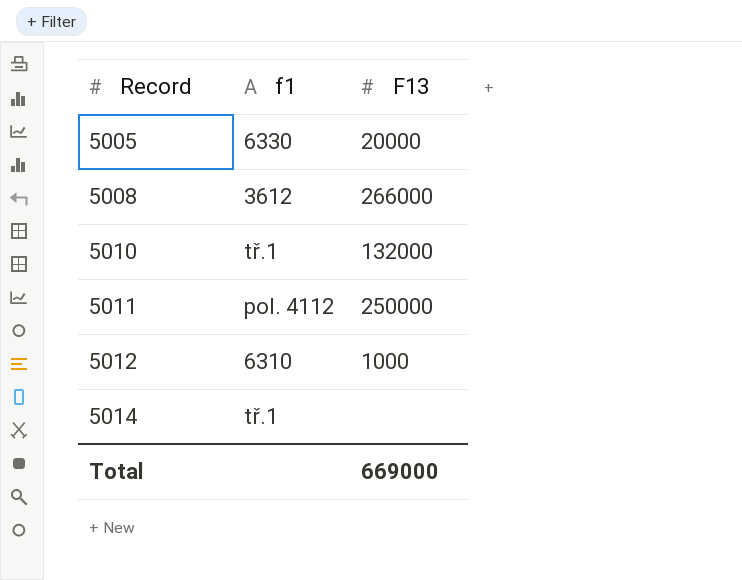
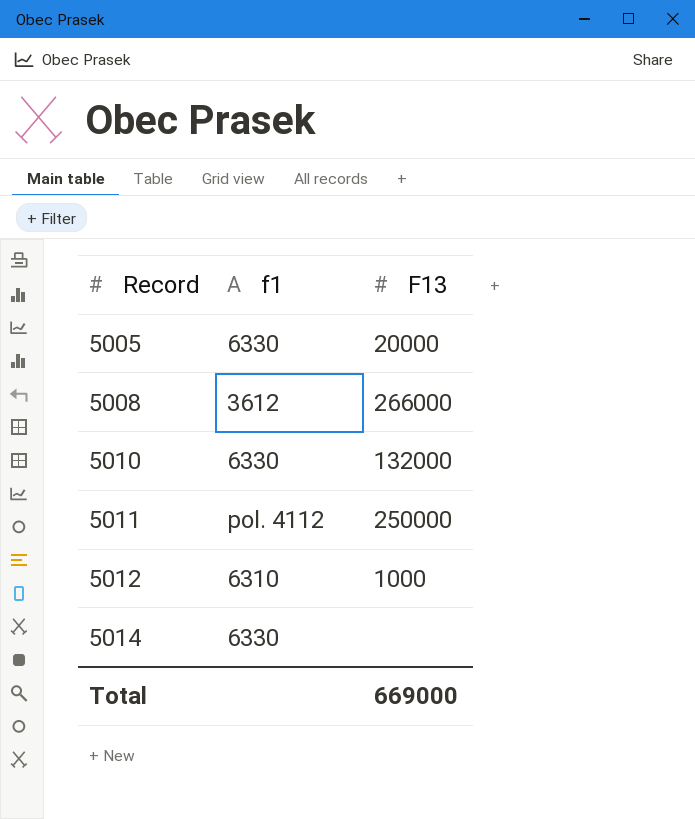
5010 | f1: tř.1 -> 6330
5014 | f1: tř.1 -> 6330

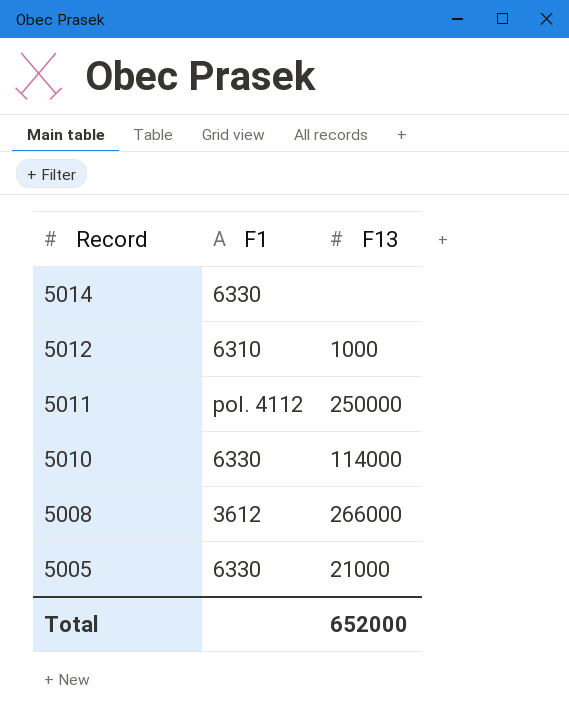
row order: Record ascending -> Record descending
column name: f1 -> F1
5010 | F13: 132000 -> 114000
5005 | F13: 20000 -> 21000
Total | F13: 669000 -> 652000

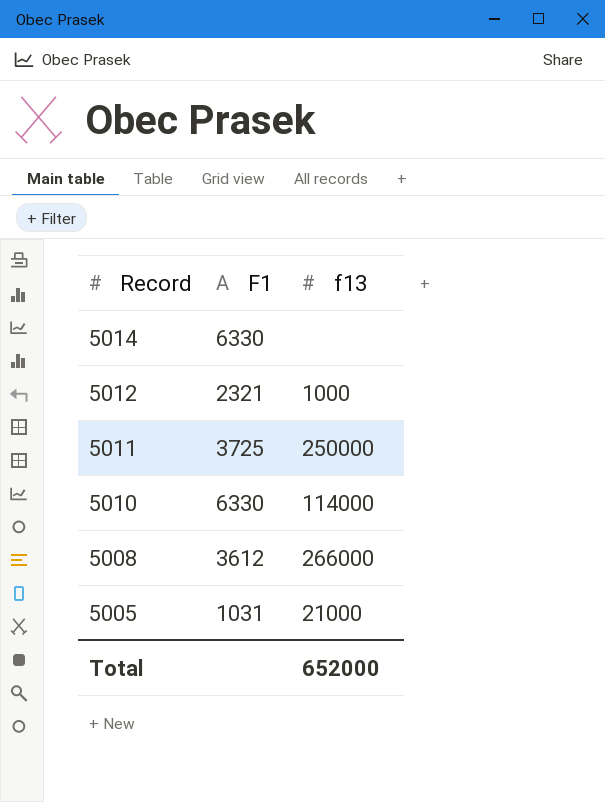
column name: F13 -> f13
5012 | F1: 6310 -> 2321
5011 | F1: pol. 4112 -> 3725
5005 | F1: 6330 -> 1031

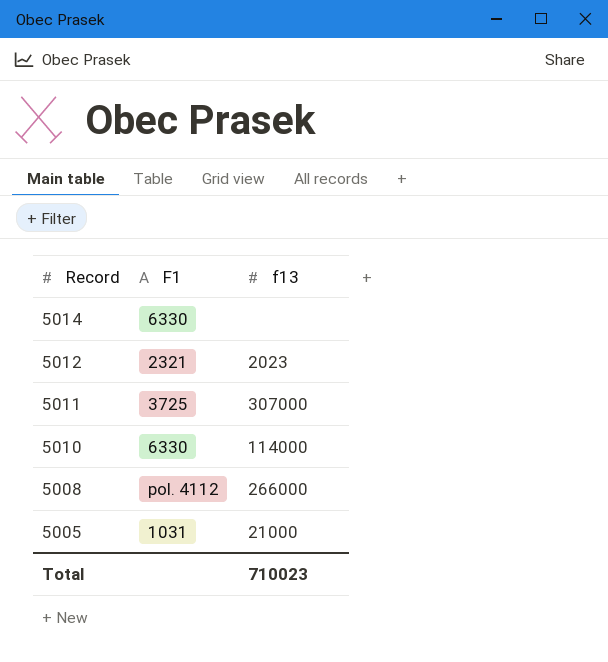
5012 | f13: 1000 -> 2023
5011 | f13: 250000 -> 307000
5008 | F1: 3612 -> pol. 4112
Total | f13: 652000 -> 710023

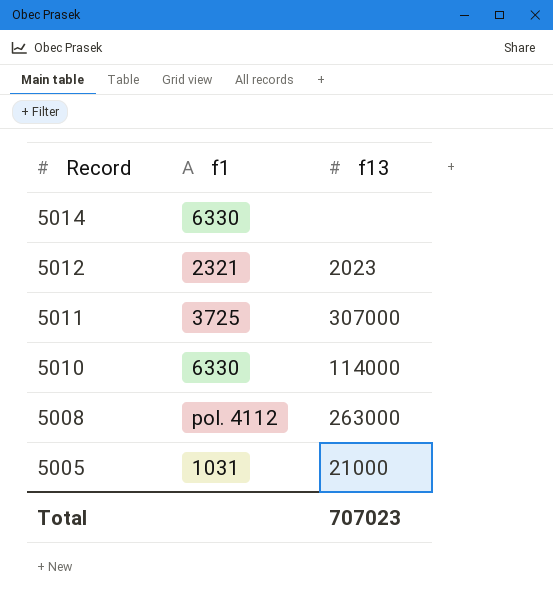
column name: F1 -> f1
5008 | f13: 266000 -> 263000
Total | f13: 710023 -> 707023

